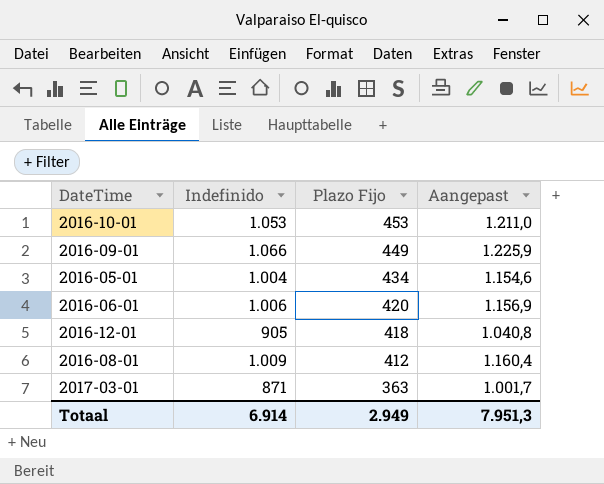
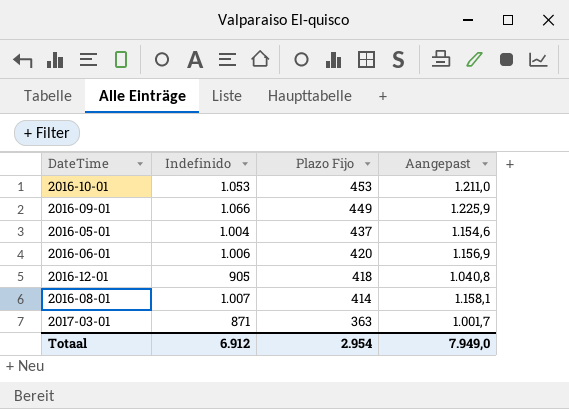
2016-05-01 | Plazo Fijo: 434 -> 437
2016-08-01 | Indefinido: 1.009 -> 1.007
2016-08-01 | Plazo Fijo: 412 -> 414
2016-08-01 | Aangepast: 1.160,4 -> 1.158,1
Totaal | Indefinido: 6.914 -> 6.912
Totaal | Plazo Fijo: 2.949 -> 2.954
Totaal | Aangepast: 7.951,3 -> 7.949,0

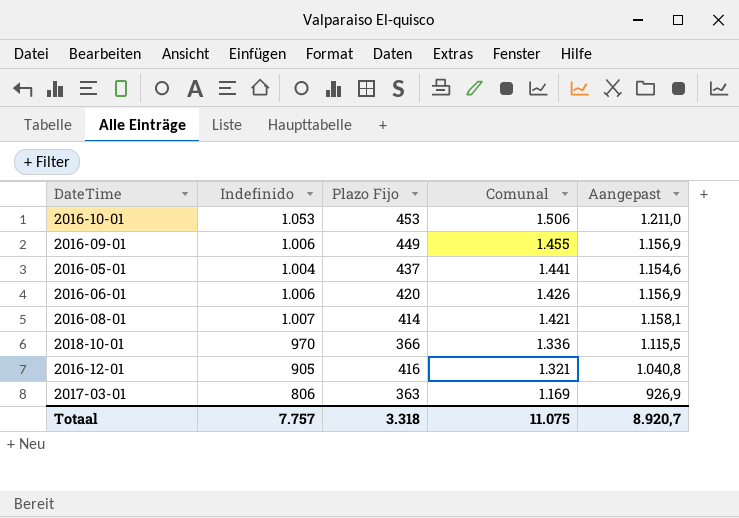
row order: Plazo Fijo descending -> Comunal descending
column Comunal | formula: none -> [Indefinido] + [Plazo Fijo]
2016-09-01 | Indefinido: 1.066 -> 1.006
2016-09-01 | Aangepast: 1.225,9 -> 1.156,9
row 2018-10-01: none -> 970 | 366 | 1.336 | 1.115,5
2016-12-01 | Plazo Fijo: 418 -> 416
2017-03-01 | Indefinido: 871 -> 806
2017-03-01 | Aangepast: 1.001,7 -> 926,9
Totaal | Indefinido: 6.912 -> 7.757
Totaal | Plazo Fijo: 2.954 -> 3.318
Totaal | Aangepast: 7.949,0 -> 8.920,7

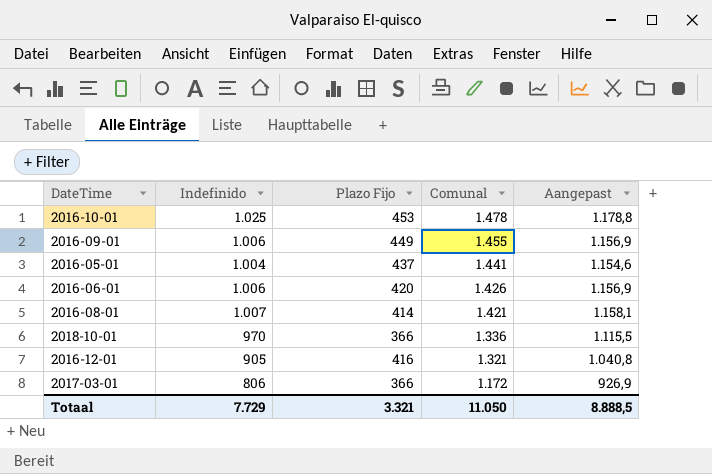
2016-10-01 | Indefinido: 1.053 -> 1.025
2016-10-01 | Comunal: 1.506 -> 1.478
2016-10-01 | Aangepast: 1.211,0 -> 1.178,8
2017-03-01 | Plazo Fijo: 363 -> 366
2017-03-01 | Comunal: 1.169 -> 1.172
Totaal | Indefinido: 7.757 -> 7.729
Totaal | Plazo Fijo: 3.318 -> 3.321
Totaal | Comunal: 11.075 -> 11.050
Totaal | Aangepast: 8.920,7 -> 8.888,5

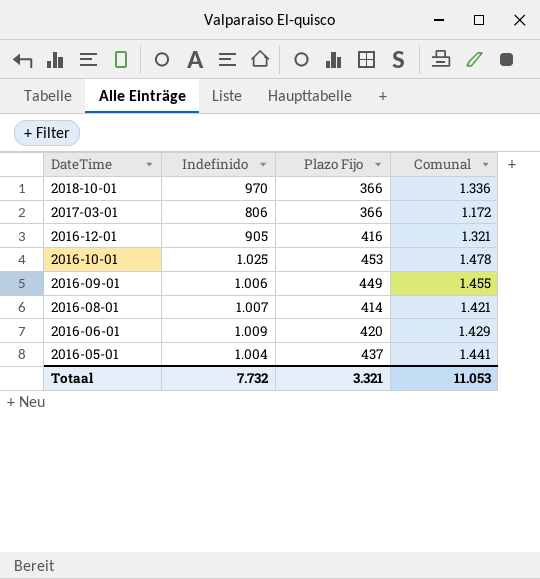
row order: Comunal descending -> DateTime descending
column Aangepast | formula: [Indefinido] * 1,15 -> none
2016-06-01 | Indefinido: 1.006 -> 1.009
2016-06-01 | Comunal: 1.426 -> 1.429
Totaal | Indefinido: 7.729 -> 7.732
Totaal | Comunal: 11.050 -> 11.053

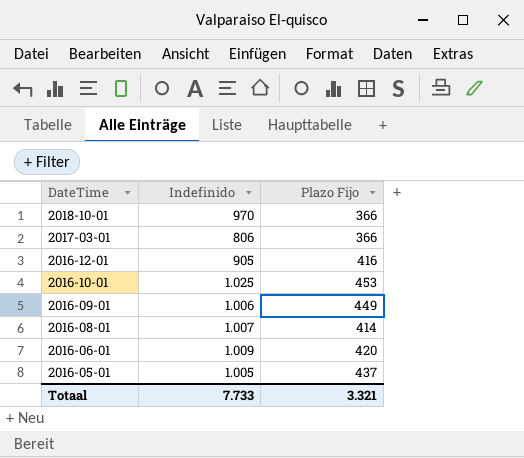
column Comunal | formula: [Indefinido] + [Plazo Fijo] -> none
2016-05-01 | Indefinido: 1.004 -> 1.005
Totaal | Indefinido: 7.732 -> 7.733

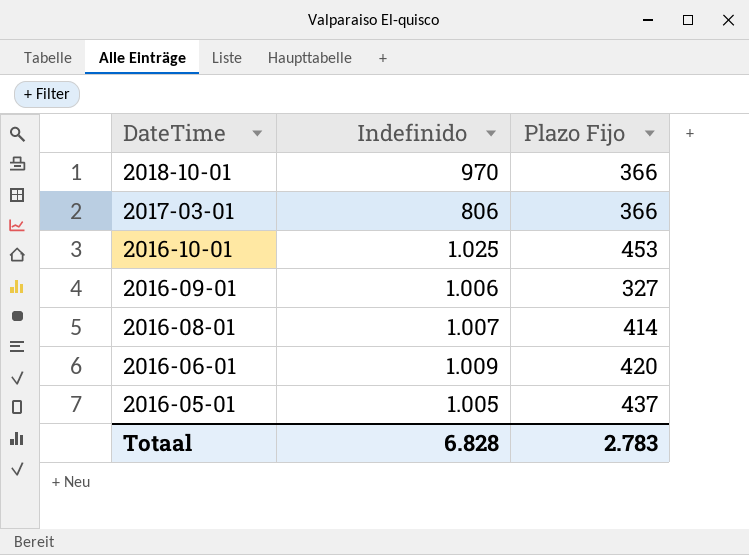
row 2016-12-01: 905 | 416 -> none
2016-09-01 | Plazo Fijo: 449 -> 327
Totaal | Indefinido: 7.733 -> 6.828
Totaal | Plazo Fijo: 3.321 -> 2.783

